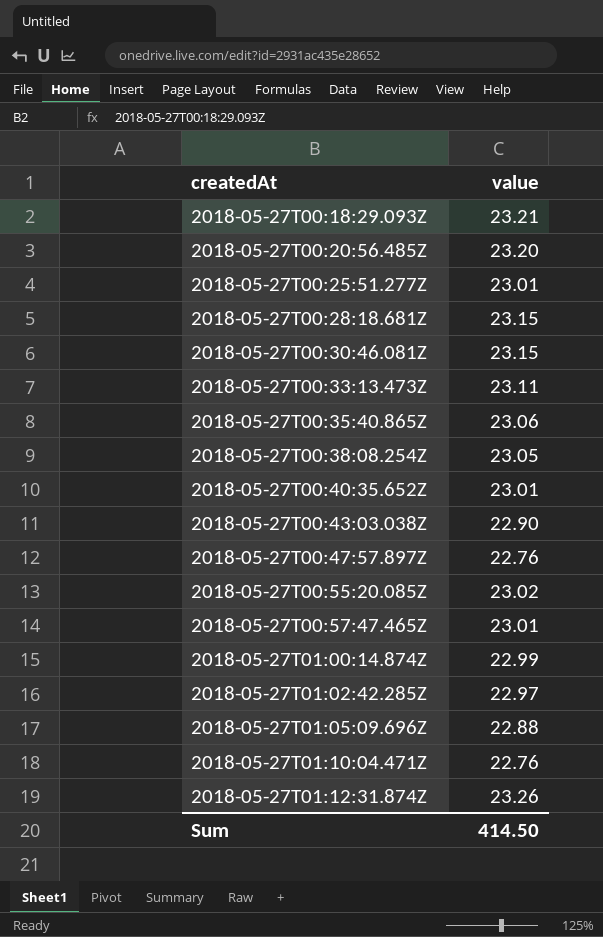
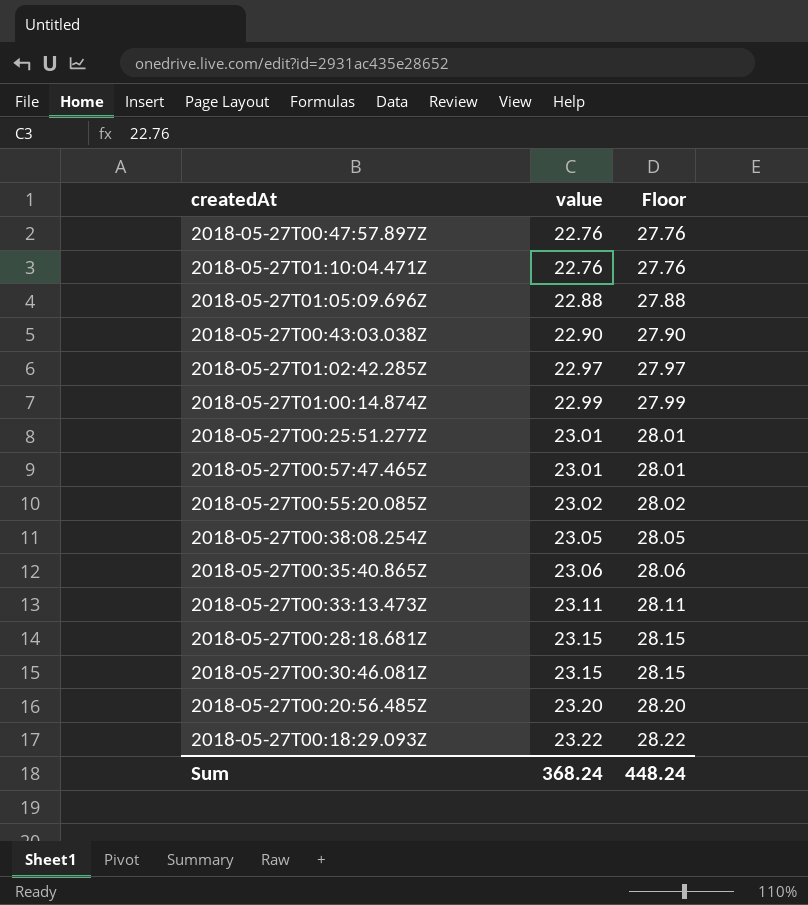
row order: createdAt ascending -> value ascending
column Floor | formula: none -> [value] + 5
row 2018-05-27T00:40:35.652Z: 23.01 -> none
row 2018-05-27T01:12:31.874Z: 23.26 -> none
2018-05-27T00:18:29.093Z | value: 23.21 -> 23.22
Sum | value: 414.50 -> 368.24

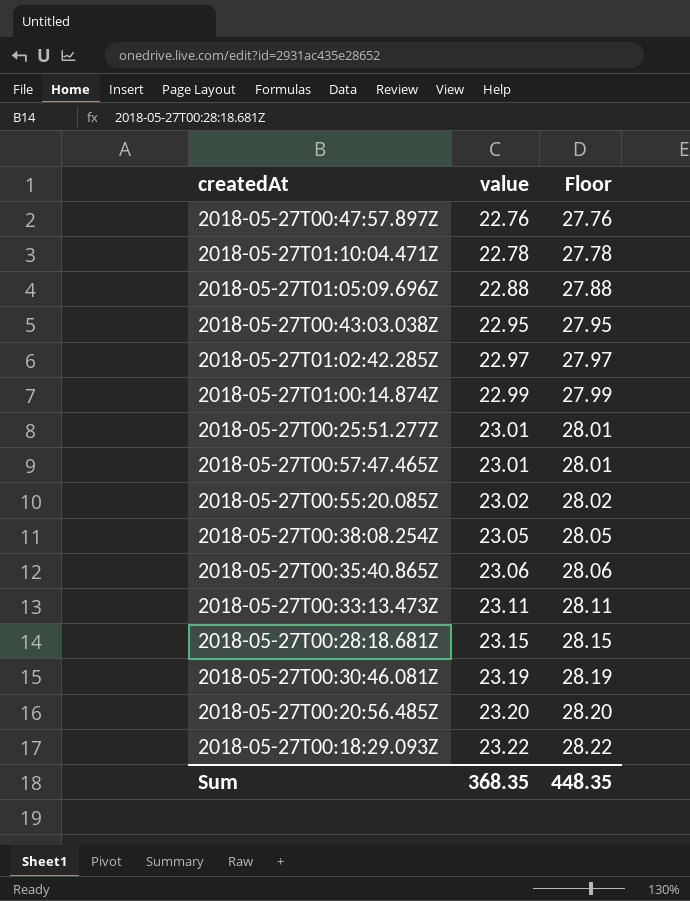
2018-05-27T01:10:04.471Z | value: 22.76 -> 22.78
2018-05-27T01:10:04.471Z | Floor: 27.76 -> 27.78
2018-05-27T00:43:03.038Z | value: 22.90 -> 22.95
2018-05-27T00:43:03.038Z | Floor: 27.90 -> 27.95
2018-05-27T00:30:46.081Z | value: 23.15 -> 23.19
2018-05-27T00:30:46.081Z | Floor: 28.15 -> 28.19
Sum | value: 368.24 -> 368.35
Sum | Floor: 448.24 -> 448.35

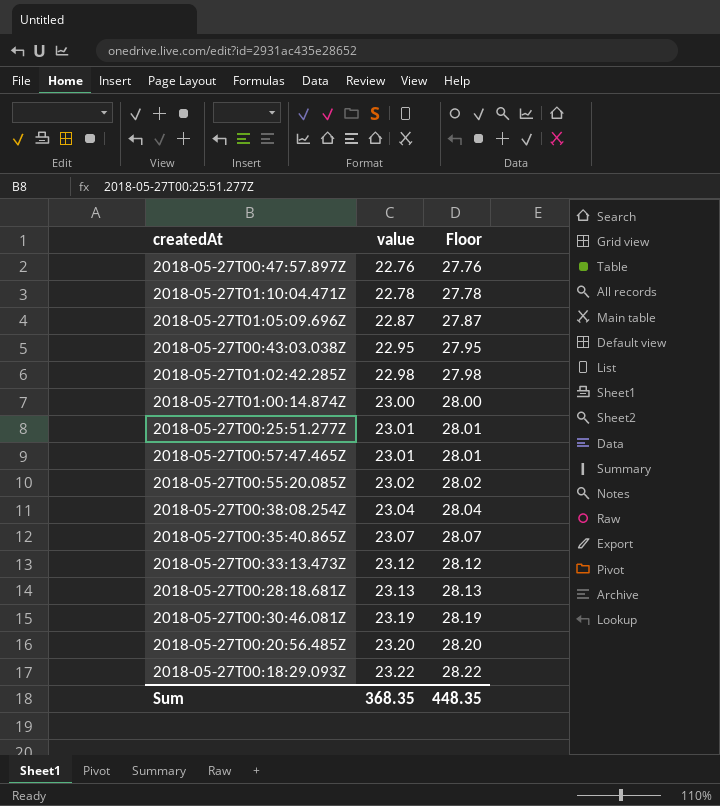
2018-05-27T01:05:09.696Z | value: 22.88 -> 22.87
2018-05-27T01:05:09.696Z | Floor: 27.88 -> 27.87
2018-05-27T01:02:42.285Z | value: 22.97 -> 22.98
2018-05-27T01:02:42.285Z | Floor: 27.97 -> 27.98
2018-05-27T01:00:14.874Z | value: 22.99 -> 23.00
2018-05-27T01:00:14.874Z | Floor: 27.99 -> 28.00
2018-05-27T00:38:08.254Z | value: 23.05 -> 23.04
2018-05-27T00:38:08.254Z | Floor: 28.05 -> 28.04
2018-05-27T00:35:40.865Z | value: 23.06 -> 23.07
2018-05-27T00:35:40.865Z | Floor: 28.06 -> 28.07
2018-05-27T00:33:13.473Z | value: 23.11 -> 23.12
2018-05-27T00:33:13.473Z | Floor: 28.11 -> 28.12
2018-05-27T00:28:18.681Z | value: 23.15 -> 23.13
2018-05-27T00:28:18.681Z | Floor: 28.15 -> 28.13

